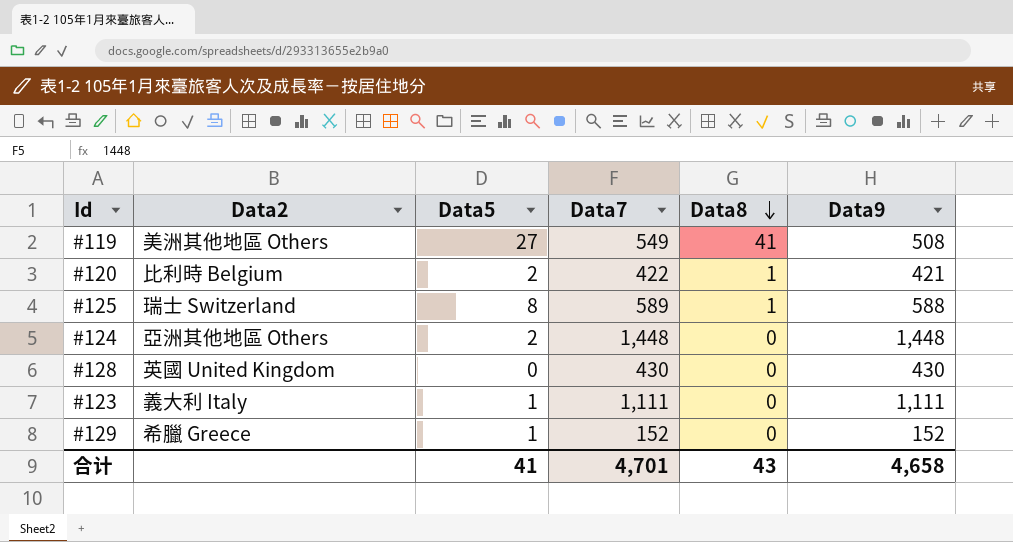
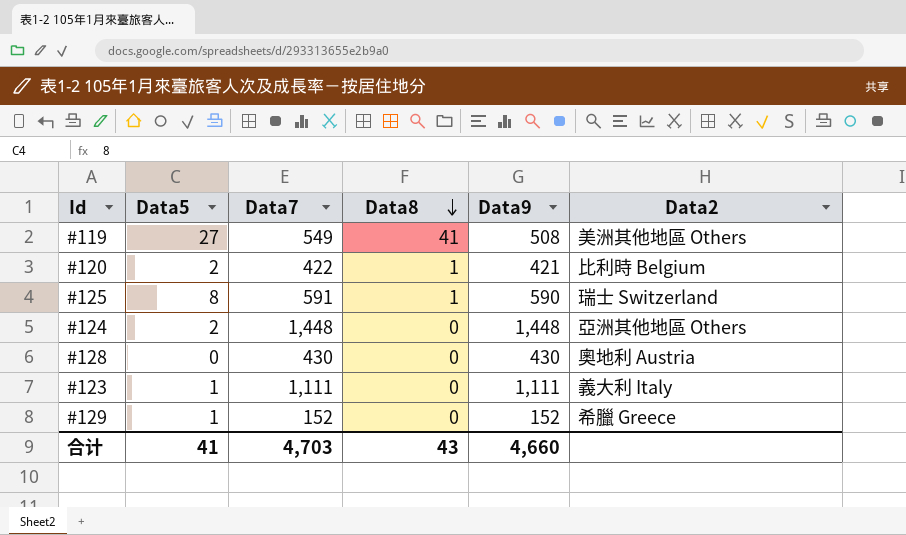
column Data2 | position: 2 -> 6
#125 | Data7: 589 -> 591
#125 | Data9: 588 -> 590
#128 | Data2: 英國 United Kingdom -> 奧地利 Austria
合计 | Data7: 4,701 -> 4,703
合计 | Data9: 4,658 -> 4,660

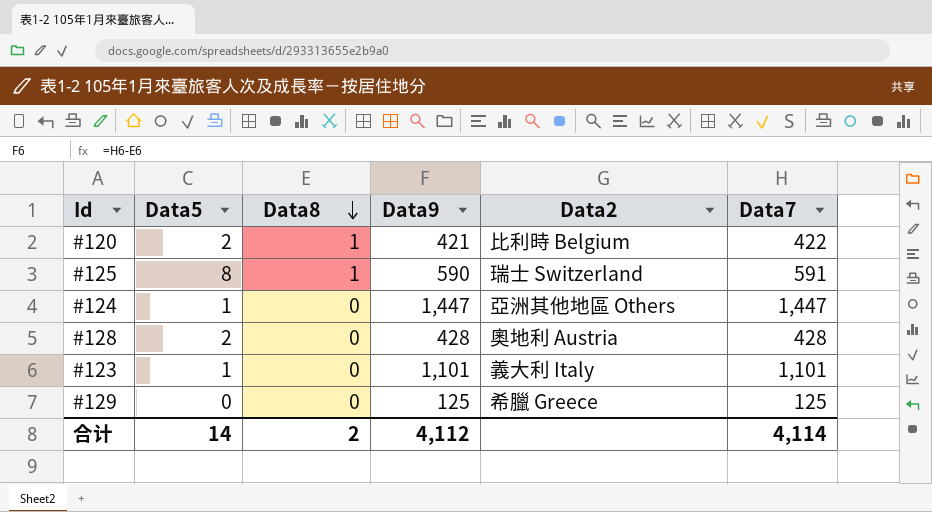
column Data7 | position: 3 -> 6
row #119: 27 | 549 | 41 | 508 | 美洲其他地區 Others -> none
#124 | Data5: 2 -> 1
#124 | Data9: 1,448 -> 1,447
#124 | Data7: 1,448 -> 1,447
#128 | Data5: 0 -> 2
#128 | Data9: 430 -> 428
#128 | Data7: 430 -> 428
#123 | Data9: 1,111 -> 1,101
#123 | Data7: 1,111 -> 1,101
#129 | Data5: 1 -> 0
#129 | Data9: 152 -> 125
#129 | Data7: 152 -> 125
合计 | Data5: 41 -> 14
合计 | Data8: 43 -> 2
合计 | Data9: 4,660 -> 4,112
合计 | Data7: 4,703 -> 4,114

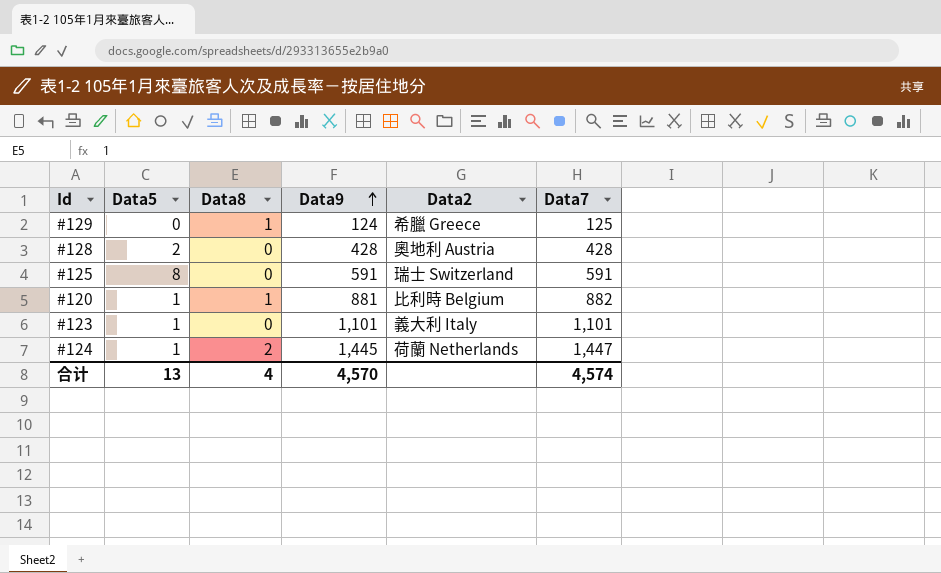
row order: Data8 descending -> Data9 ascending
#129 | Data8: 0 -> 1
#129 | Data9: 125 -> 124
#125 | Data8: 1 -> 0
#125 | Data9: 590 -> 591
#120 | Data5: 2 -> 1
#120 | Data9: 421 -> 881
#120 | Data7: 422 -> 882
#124 | Data8: 0 -> 2
#124 | Data9: 1,447 -> 1,445
#124 | Data2: 亞洲其他地區 Others -> 荷蘭 Netherlands
合计 | Data5: 14 -> 13
合计 | Data8: 2 -> 4
合计 | Data9: 4,112 -> 4,570
合计 | Data7: 4,114 -> 4,574

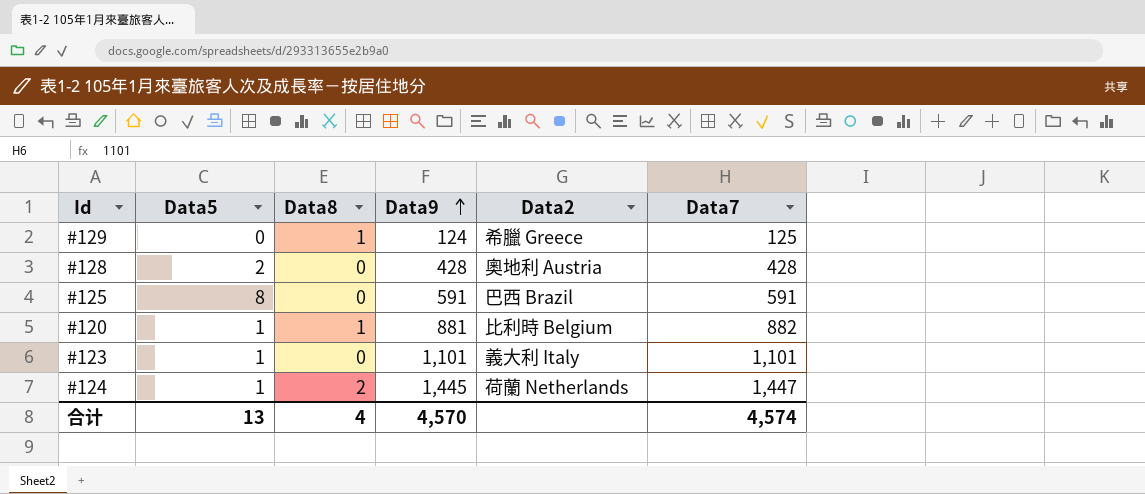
#125 | Data2: 瑞士 Switzerland -> 巴西 Brazil

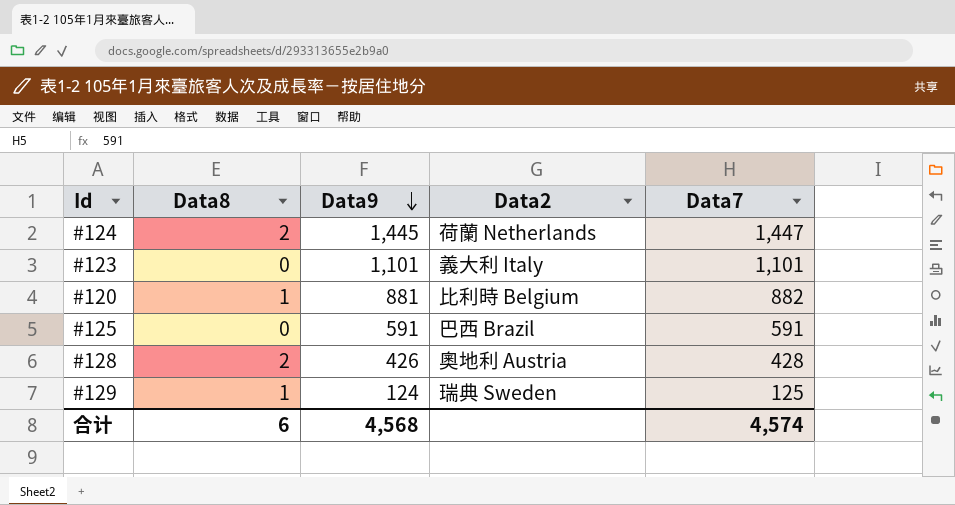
row order: Data9 ascending -> Data9 descending
column Data5 | position: 2 -> none
#128 | Data8: 0 -> 2
#128 | Data9: 428 -> 426
#129 | Data2: 希臘 Greece -> 瑞典 Sweden
合计 | Data8: 4 -> 6
合计 | Data9: 4,570 -> 4,568

